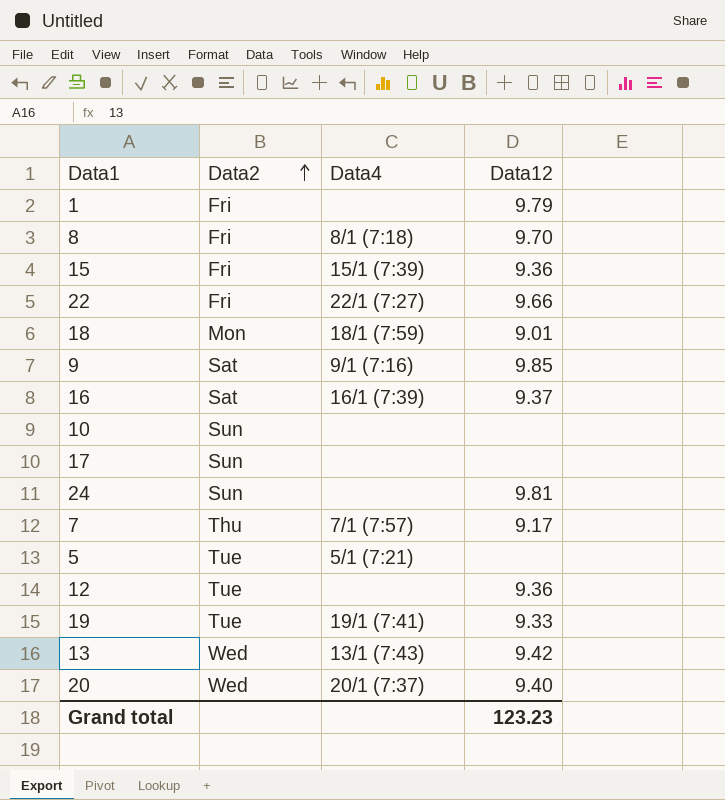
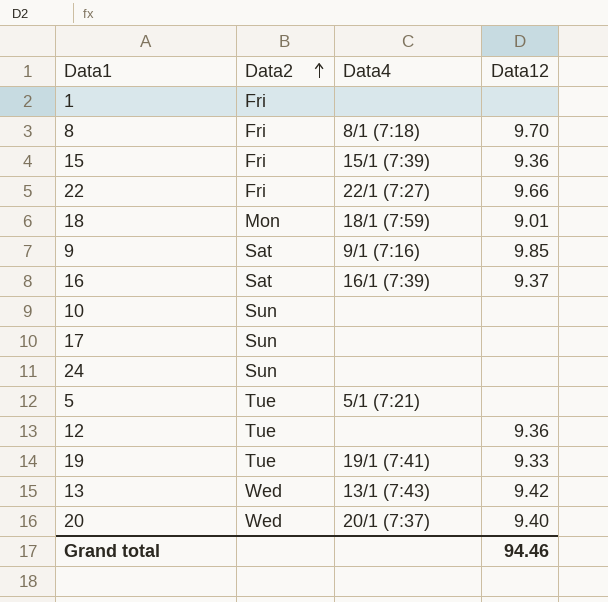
row 7: Thu | 7/1 (7:57) | 9.17 -> none
1 | Data12: 9.79 -> none
24 | Data12: 9.81 -> none
Grand total | Data12: 123.23 -> 94.46

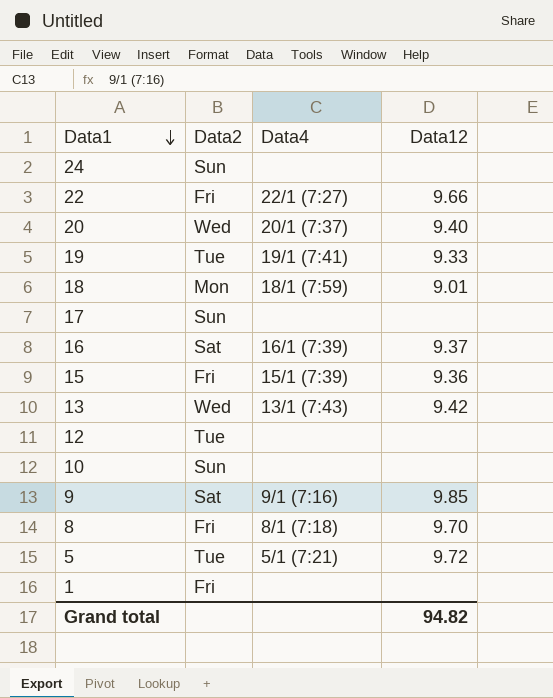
row order: Data2 ascending -> Data1 descending
12 | Data12: 9.36 -> none
5 | Data12: none -> 9.72
Grand total | Data12: 94.46 -> 94.82

